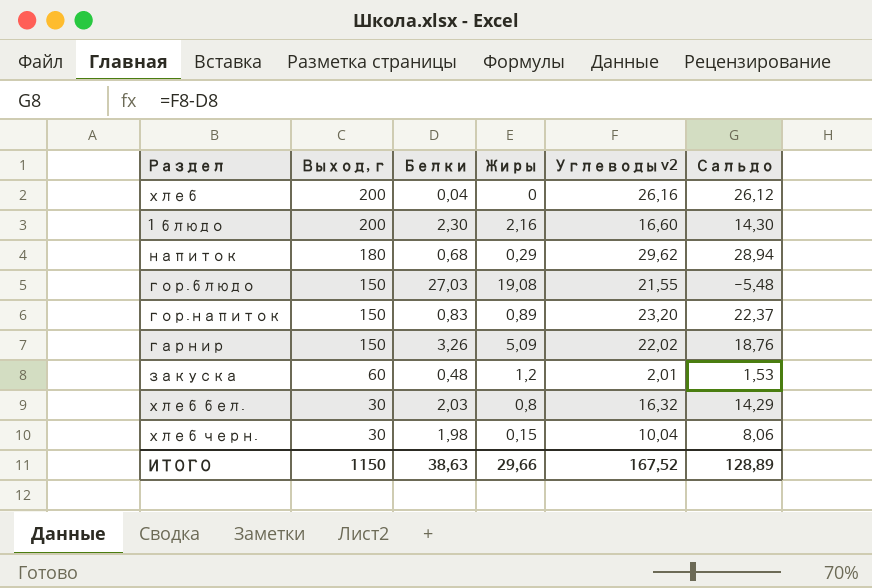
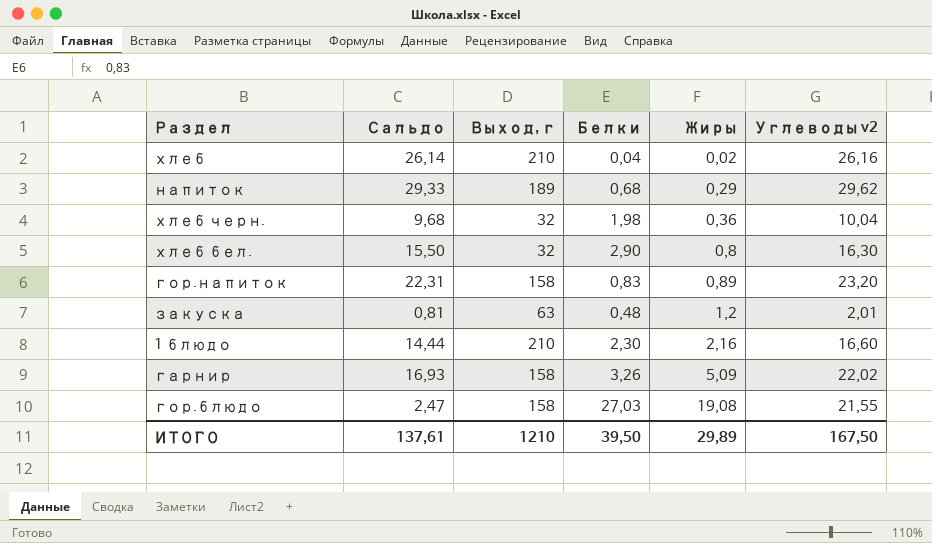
row order: Выход, г descending -> Жиры ascending
column Сальдо | formula: [Углеводы v2] - [Белки] -> [Углеводы v2] - [Жиры]
column Сальдо | position: 6 -> 2
хлеб | Выход, г: 200 -> 210
хлеб | Жиры: 0 -> 0,02
напиток | Выход, г: 180 -> 189
хлеб черн. | Выход, г: 30 -> 32
хлеб черн. | Жиры: 0,15 -> 0,36
хлеб бел. | Выход, г: 30 -> 32
хлеб бел. | Белки: 2,03 -> 2,90
хлеб бел. | Углеводы v2: 16,32 -> 16,30
гор.напиток | Выход, г: 150 -> 158
закуска | Выход, г: 60 -> 63
1 блюдо | Выход, г: 200 -> 210
гарнир | Выход, г: 150 -> 158
гор.блюдо | Выход, г: 150 -> 158
ИТОГО | Сальдо: 128,89 -> 137,61
ИТОГО | Выход, г: 1150 -> 1210
ИТОГО | Белки: 38,63 -> 39,50
ИТОГО | Жиры: 29,66 -> 29,89
ИТОГО | Углеводы v2: 167,52 -> 167,50

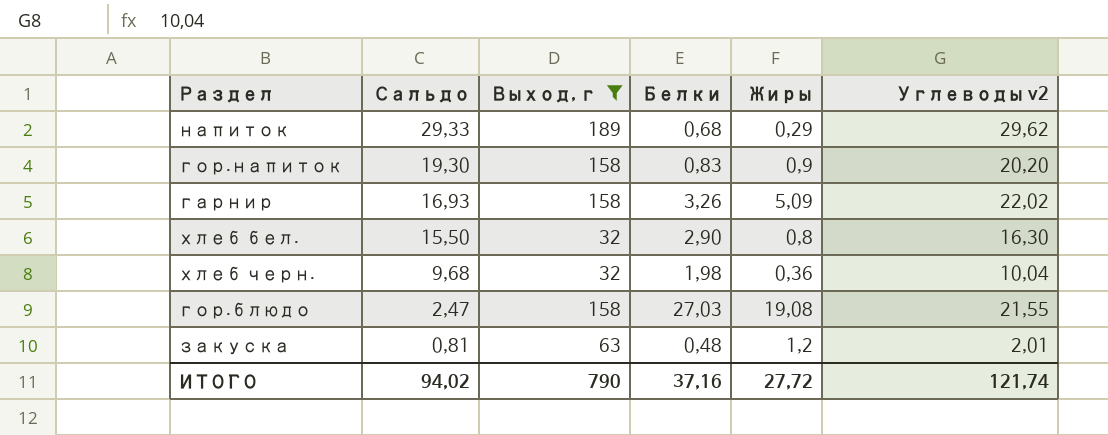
filter: none -> Выход, г != 210
row order: Жиры ascending -> Сальдо descending
гор.напиток | Сальдо: 22,31 -> 19,30
гор.напиток | Жиры: 0,89 -> 0,9
гор.напиток | Углеводы v2: 23,20 -> 20,20
ИТОГО | Сальдо: 137,61 -> 94,02
ИТОГО | Выход, г: 1210 -> 790
ИТОГО | Белки: 39,50 -> 37,16
ИТОГО | Жиры: 29,89 -> 27,72
ИТОГО | Углеводы v2: 167,50 -> 121,74

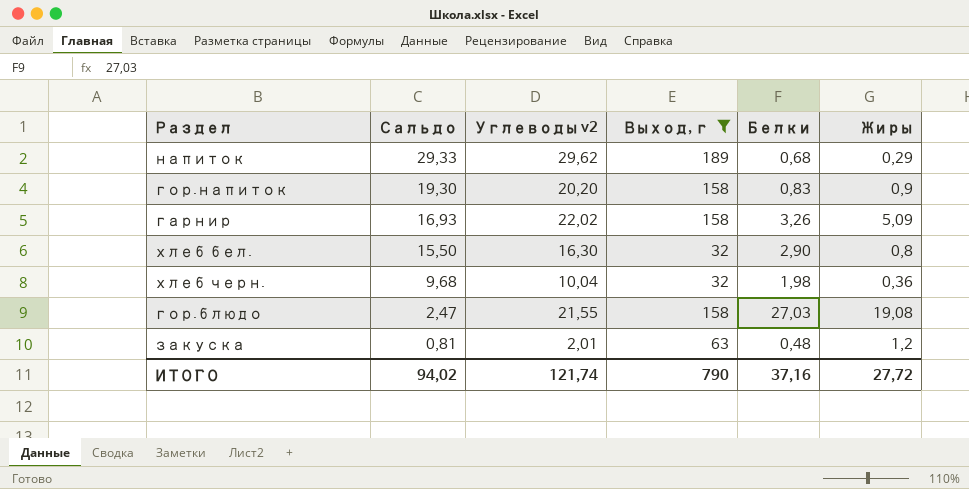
column Углеводы v2 | position: 6 -> 3

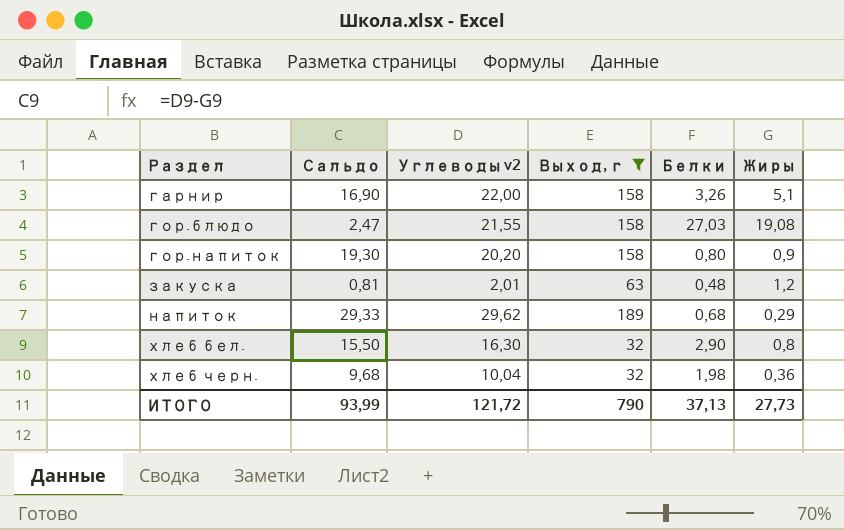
row order: Сальдо descending -> Раздел ascending
гарнир | Сальдо: 16,93 -> 16,90
гарнир | Углеводы v2: 22,02 -> 22,00
гарнир | Жиры: 5,09 -> 5,1
гор.напиток | Белки: 0,83 -> 0,80
ИТОГО | Сальдо: 94,02 -> 93,99
ИТОГО | Углеводы v2: 121,74 -> 121,72
ИТОГО | Белки: 37,16 -> 37,13
ИТОГО | Жиры: 27,72 -> 27,73

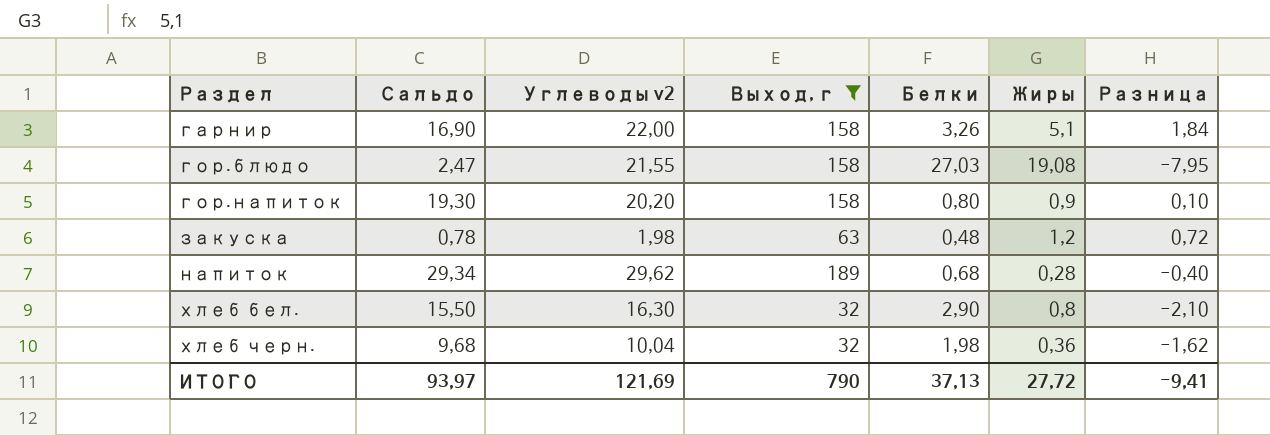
column Разница | formula: none -> [Жиры] - [Белки]
закуска | Сальдо: 0,81 -> 0,78
закуска | Углеводы v2: 2,01 -> 1,98
напиток | Сальдо: 29,33 -> 29,34
напиток | Жиры: 0,29 -> 0,28
ИТОГО | Сальдо: 93,99 -> 93,97
ИТОГО | Углеводы v2: 121,72 -> 121,69
ИТОГО | Жиры: 27,73 -> 27,72

